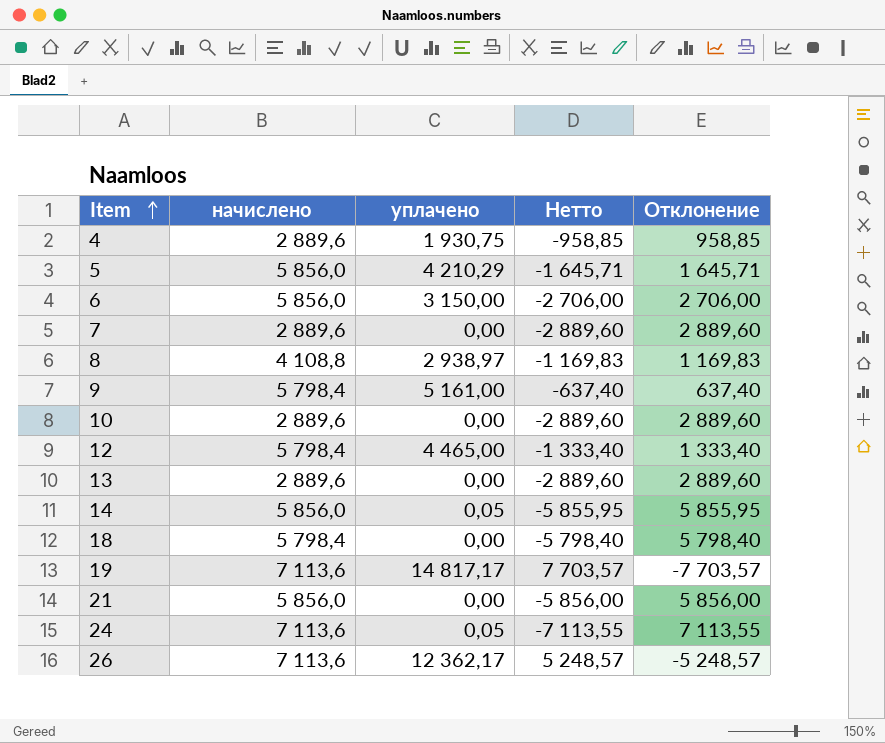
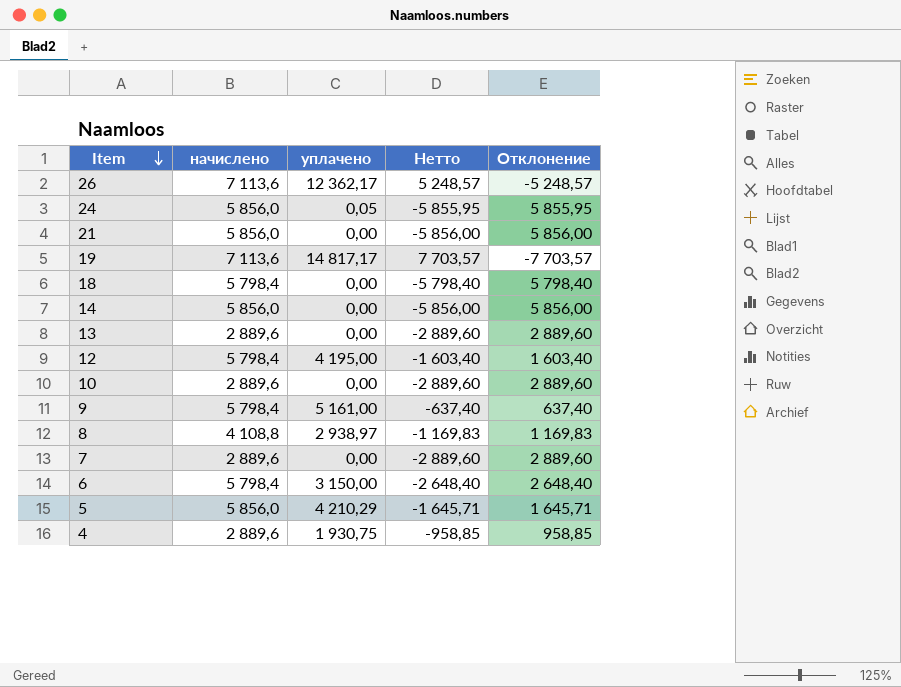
row order: Item ascending -> Item descending
24 | начислено: 7 113,6 -> 5 856,0
24 | Нетто: -7 113,55 -> -5 855,95
24 | Отклонение: 7 113,55 -> 5 855,95
14 | уплачено: 0,05 -> 0,00
14 | Нетто: -5 855,95 -> -5 856,00
14 | Отклонение: 5 855,95 -> 5 856,00
12 | уплачено: 4 465,00 -> 4 195,00
12 | Нетто: -1 333,40 -> -1 603,40
12 | Отклонение: 1 333,40 -> 1 603,40
6 | начислено: 5 856,0 -> 5 798,4
6 | Нетто: -2 706,00 -> -2 648,40
6 | Отклонение: 2 706,00 -> 2 648,40

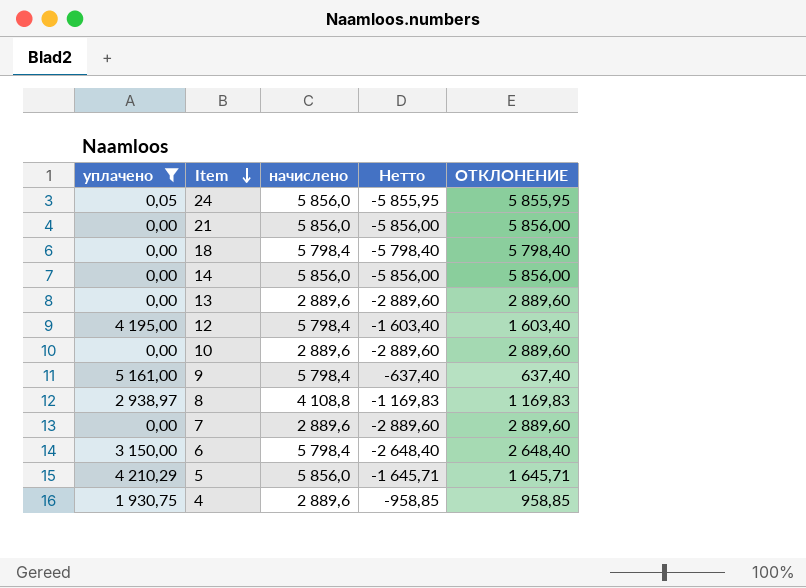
filter: none -> уплачено <= 5 161,00
column уплачено | position: 3 -> 1
column name: Отклонение -> ОТКЛОНЕНИЕ

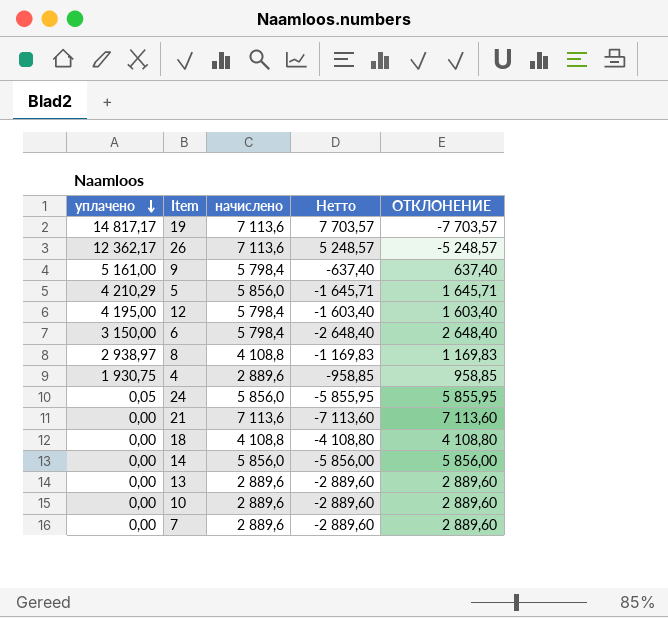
filter: уплачено <= 5 161,00 -> none
row order: Item descending -> уплачено descending
21 | начислено: 5 856,0 -> 7 113,6
21 | Нетто: -5 856,00 -> -7 113,60
21 | ОТКЛОНЕНИЕ: 5 856,00 -> 7 113,60
18 | начислено: 5 798,4 -> 4 108,8
18 | Нетто: -5 798,40 -> -4 108,80
18 | ОТКЛОНЕНИЕ: 5 798,40 -> 4 108,80

